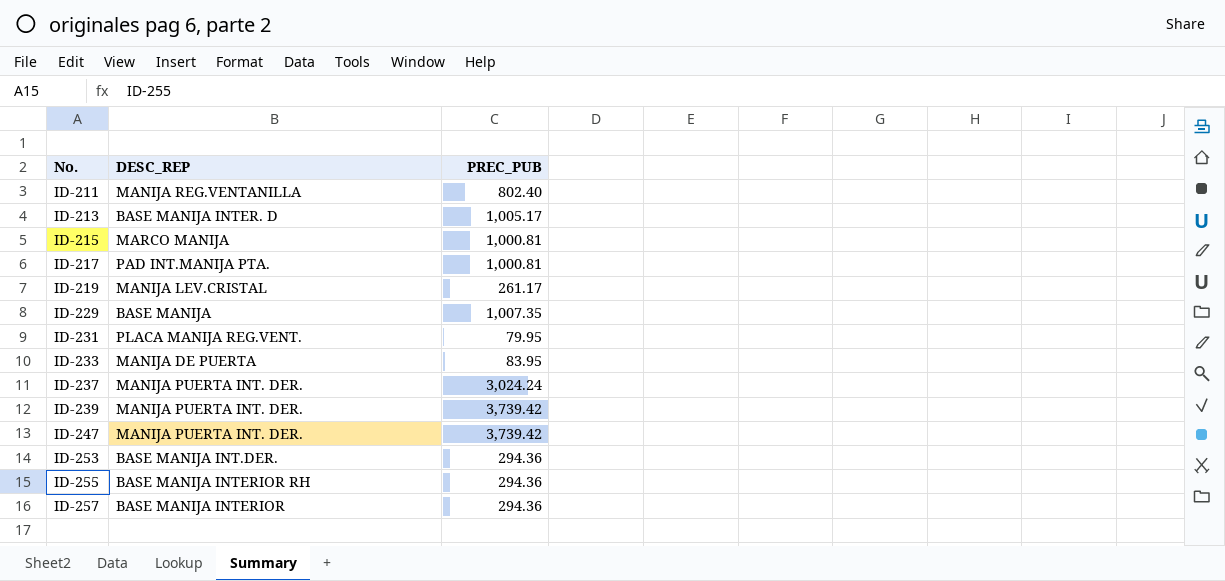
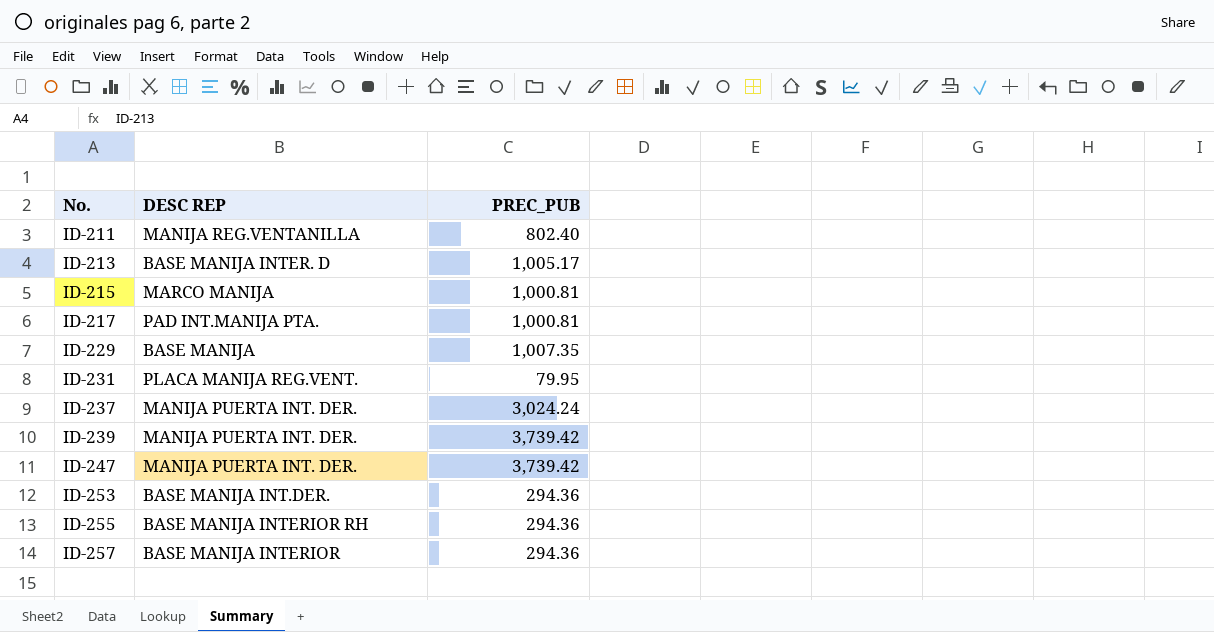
column name: DESC_REP -> DESC REP
row ID-219: MANIJA LEV.CRISTAL | 261.17 -> none
row ID-233: MANIJA DE PUERTA | 83.95 -> none

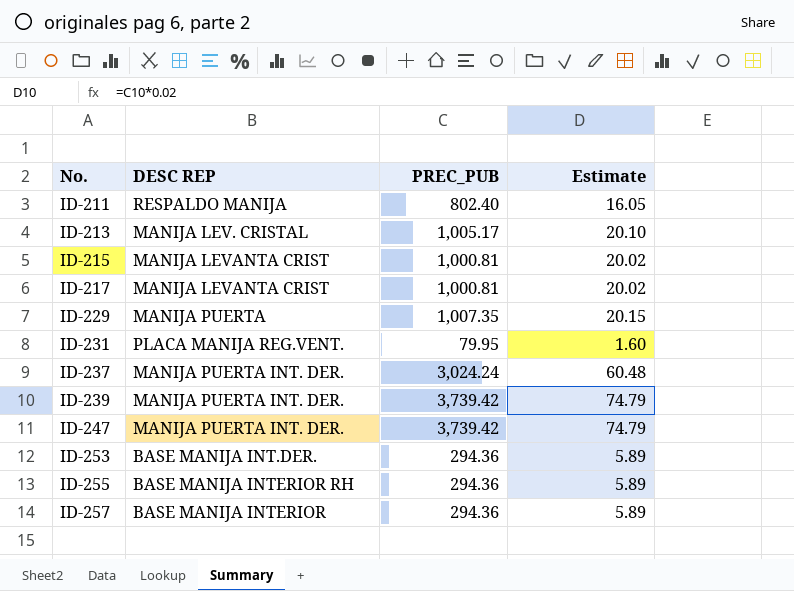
column Estimate | formula: none -> [PREC_PUB] * 0.02
ID-211 | DESC REP: MANIJA REG.VENTANILLA -> RESPALDO MANIJA
ID-213 | DESC REP: BASE MANIJA INTER. D -> MANIJA LEV. CRISTAL
ID-215 | DESC REP: MARCO MANIJA -> MANIJA LEVANTA CRIST
ID-217 | DESC REP: PAD INT.MANIJA PTA. -> MANIJA LEVANTA CRIST
ID-229 | DESC REP: BASE MANIJA -> MANIJA PUERTA

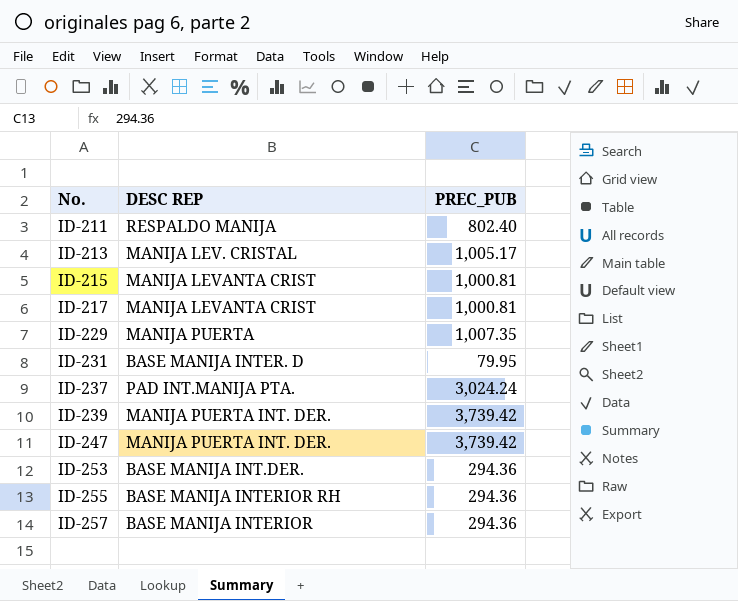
column Estimate | formula: [PREC_PUB] * 0.02 -> none
ID-231 | DESC REP: PLACA MANIJA REG.VENT. -> BASE MANIJA INTER. D
ID-237 | DESC REP: MANIJA PUERTA INT. DER. -> PAD INT.MANIJA PTA.

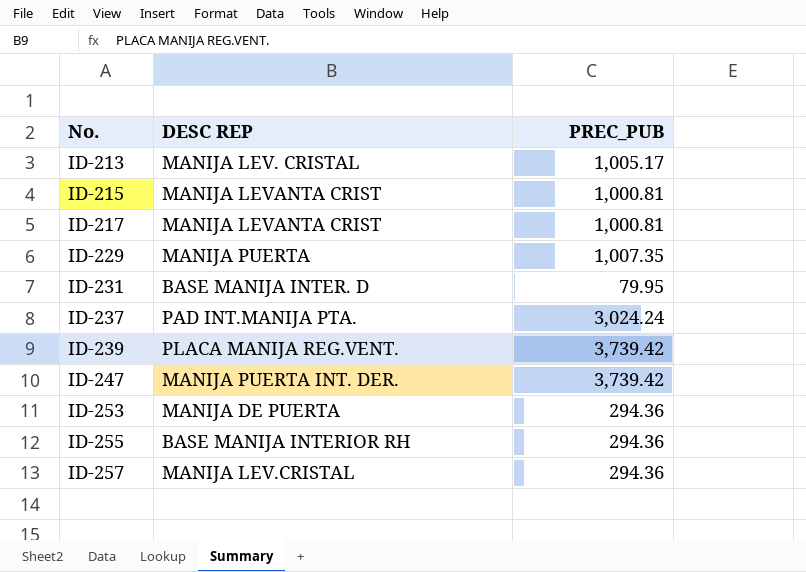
row ID-211: RESPALDO MANIJA | 802.40 -> none
ID-239 | DESC REP: MANIJA PUERTA INT. DER. -> PLACA MANIJA REG.VENT.
ID-253 | DESC REP: BASE MANIJA INT.DER. -> MANIJA DE PUERTA
ID-257 | DESC REP: BASE MANIJA INTERIOR -> MANIJA LEV.CRISTAL

